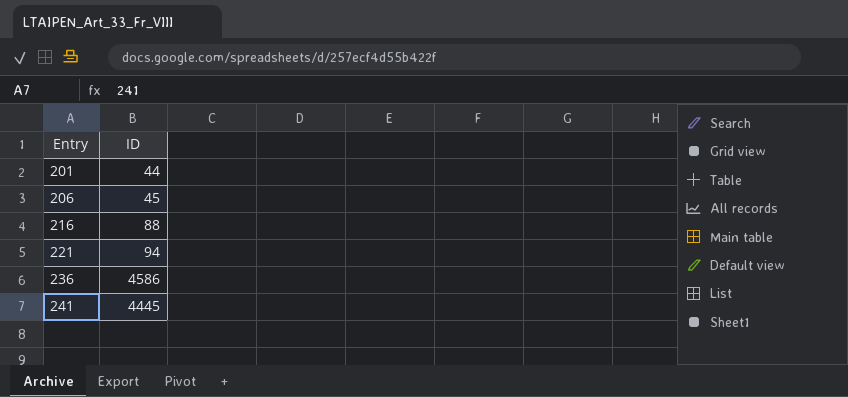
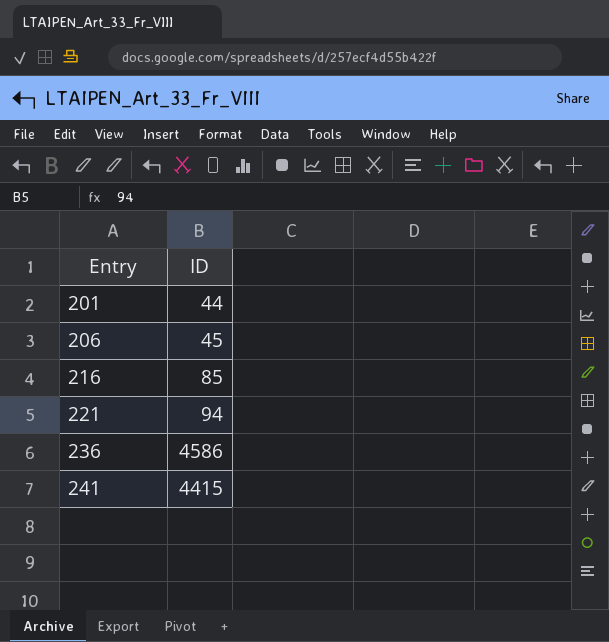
216 | ID: 88 -> 85
241 | ID: 4445 -> 4415

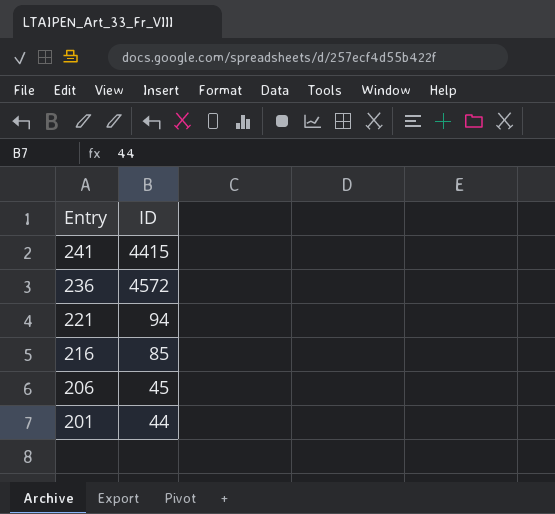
row order: Entry ascending -> Entry descending
236 | ID: 4586 -> 4572

